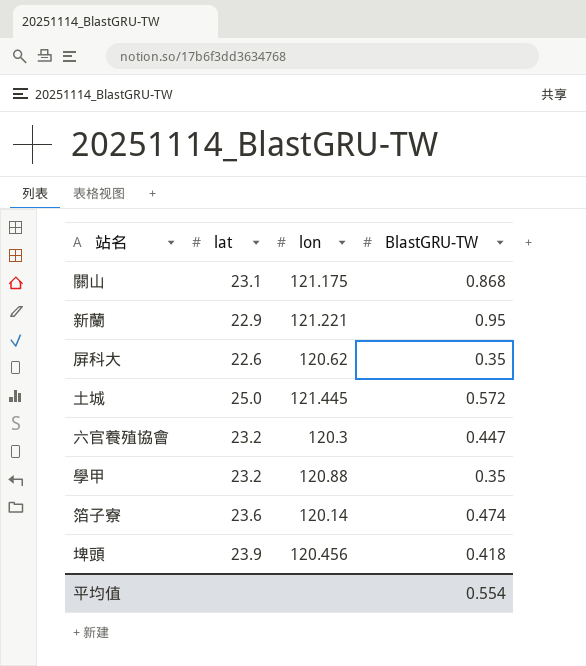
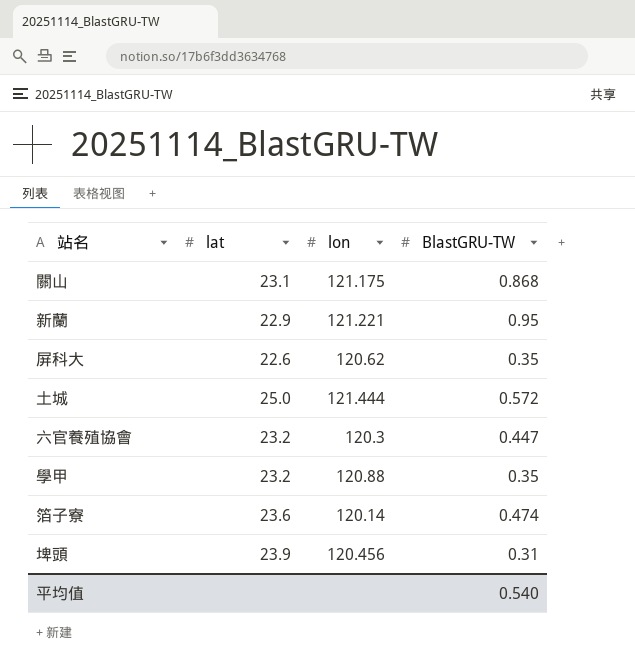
土城 | lon: 121.445 -> 121.444
埤頭 | BlastGRU-TW: 0.418 -> 0.31
平均值 | BlastGRU-TW: 0.554 -> 0.540

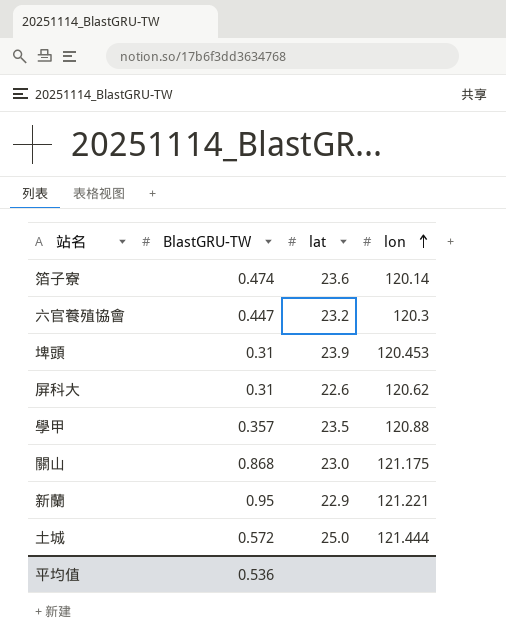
row order: none -> lon ascending
column BlastGRU-TW | position: 4 -> 2
埤頭 | lon: 120.456 -> 120.453
屏科大 | BlastGRU-TW: 0.35 -> 0.31
學甲 | BlastGRU-TW: 0.35 -> 0.357
學甲 | lat: 23.2 -> 23.5
關山 | lat: 23.1 -> 23.0
平均值 | BlastGRU-TW: 0.540 -> 0.536

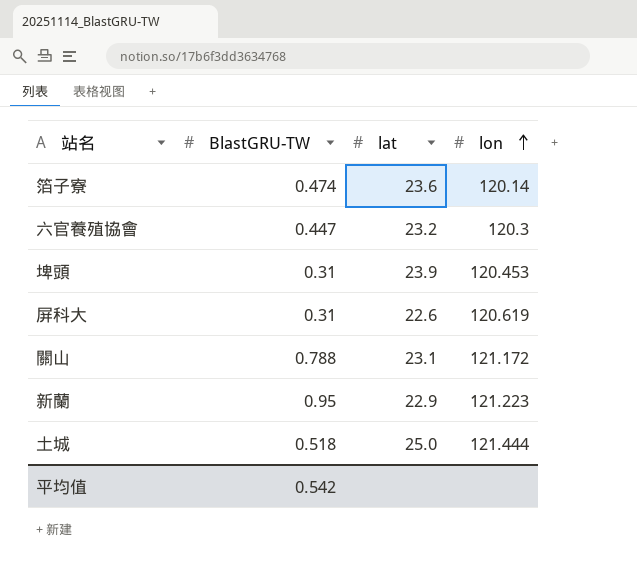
row 學甲: 0.357 | 23.5 | 120.88 -> none
屏科大 | lon: 120.62 -> 120.619
關山 | BlastGRU-TW: 0.868 -> 0.788
關山 | lat: 23.0 -> 23.1
關山 | lon: 121.175 -> 121.172
新蘭 | lon: 121.221 -> 121.223
土城 | BlastGRU-TW: 0.572 -> 0.518
平均值 | BlastGRU-TW: 0.536 -> 0.542

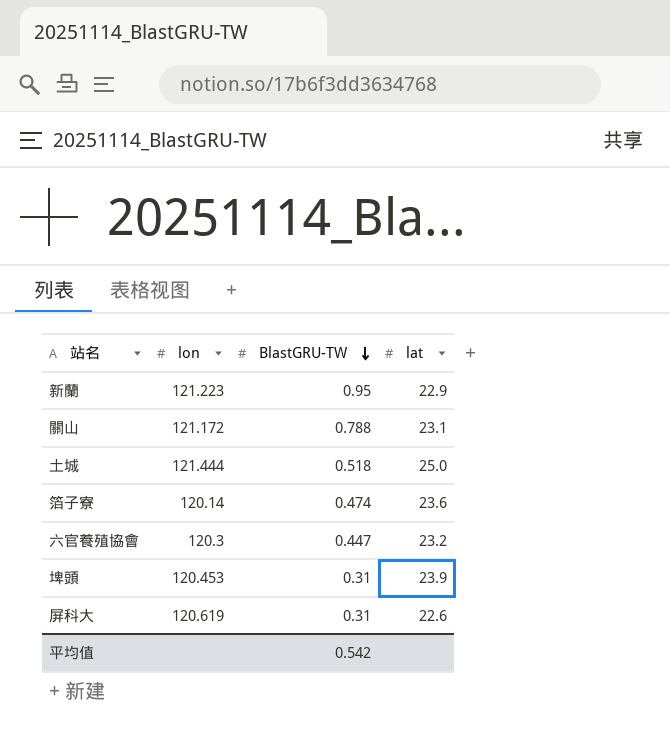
row order: lon ascending -> BlastGRU-TW descending
column lon | position: 4 -> 2

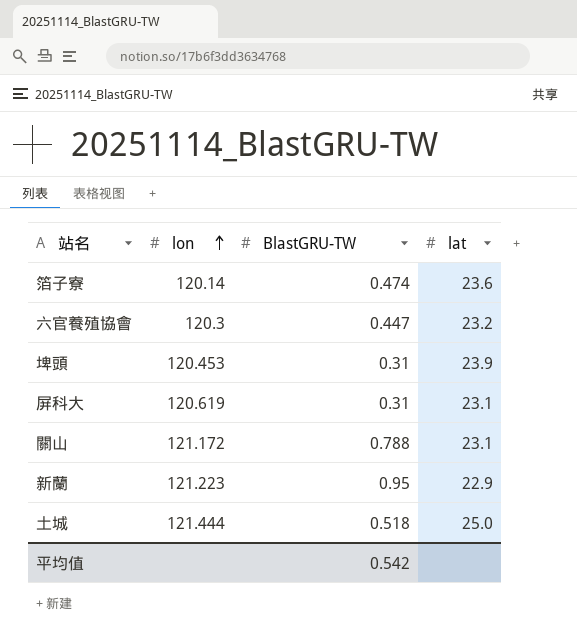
row order: BlastGRU-TW descending -> lon ascending
屏科大 | lat: 22.6 -> 23.1

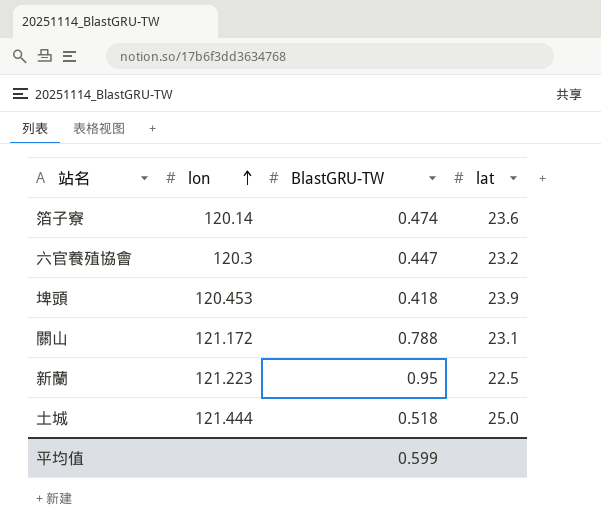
row 屏科大: 120.619 | 0.31 | 23.1 -> none
埤頭 | BlastGRU-TW: 0.31 -> 0.418
新蘭 | lat: 22.9 -> 22.5
平均值 | BlastGRU-TW: 0.542 -> 0.599

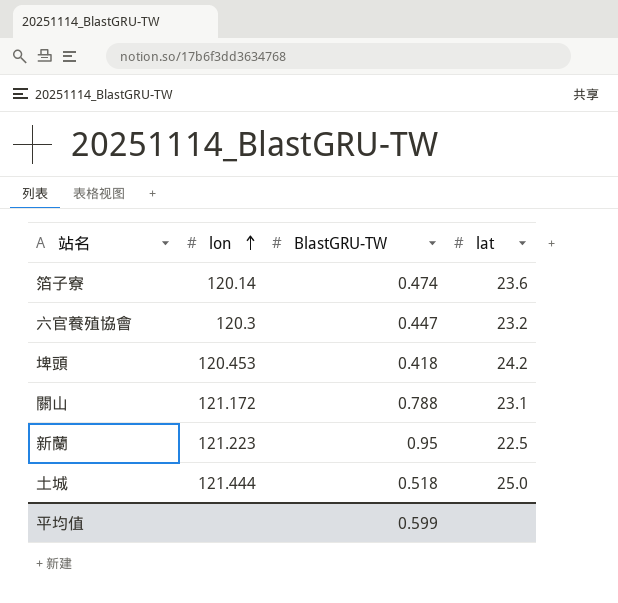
埤頭 | lat: 23.9 -> 24.2

